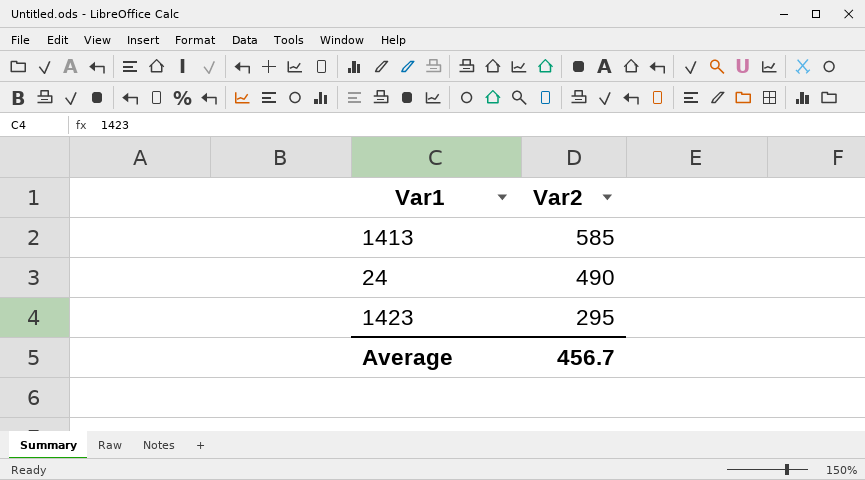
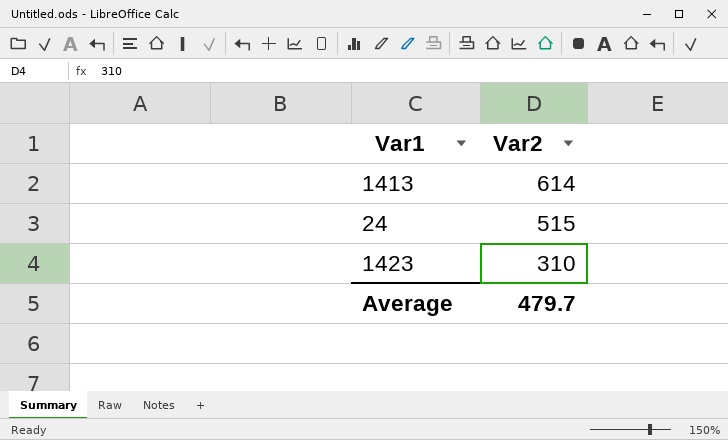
1413 | Var2: 585 -> 614
24 | Var2: 490 -> 515
1423 | Var2: 295 -> 310
Average | Var2: 456.7 -> 479.7

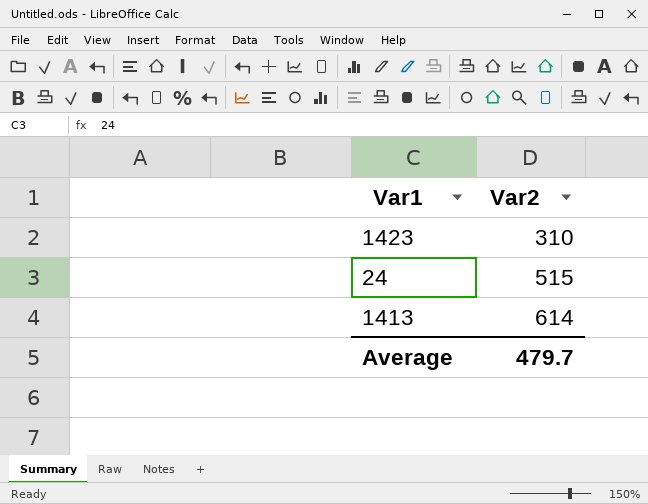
row order: Var2 descending -> Var2 ascending

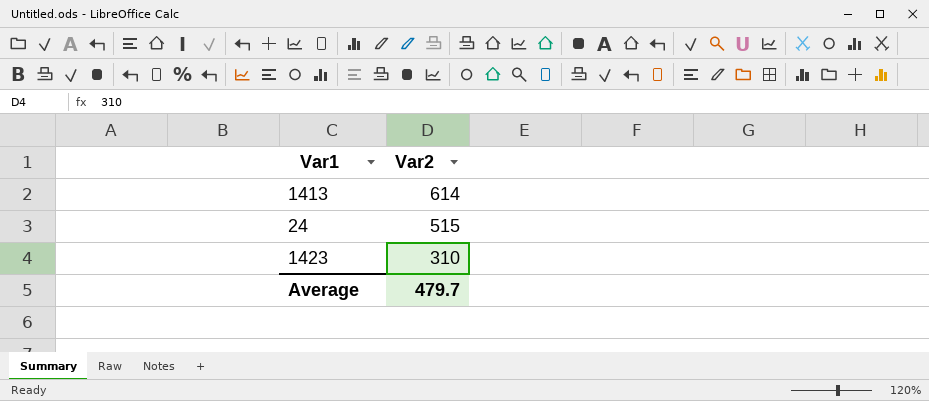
row order: Var2 ascending -> Var2 descending

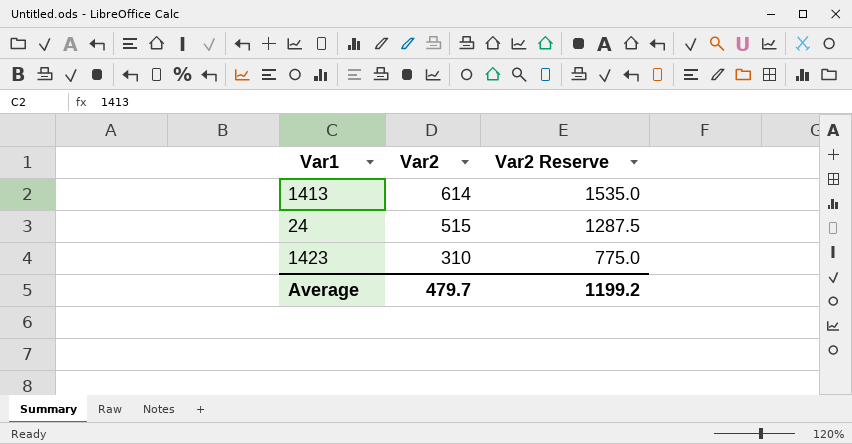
column Var2 Reserve | formula: none -> [Var2] * 2.5

